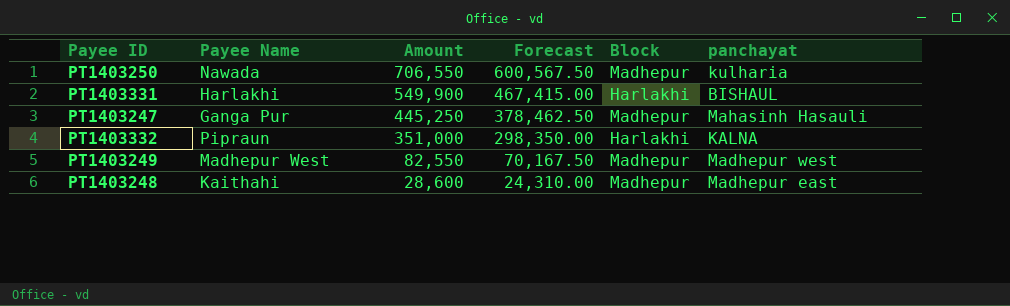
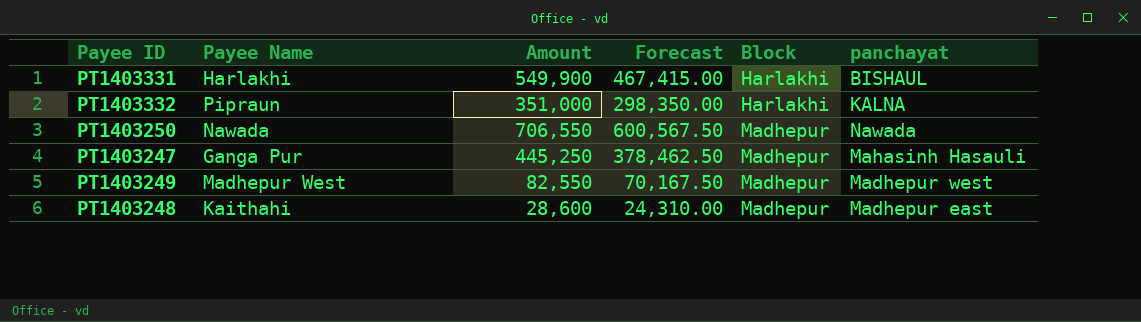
row order: Amount descending -> Block ascending
PT1403250 | panchayat: kulharia -> Nawada

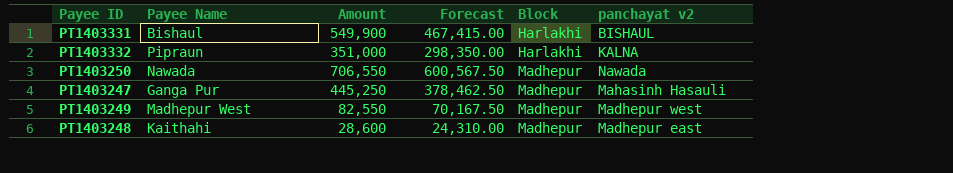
column name: panchayat -> panchayat v2
PT1403331 | Payee Name: Harlakhi -> Bishaul

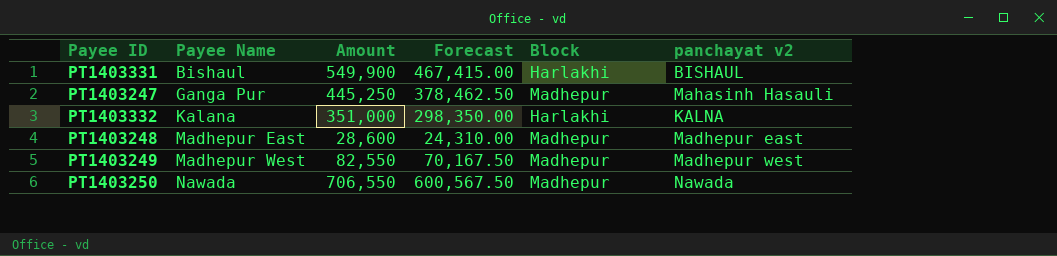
row order: Block ascending -> Payee Name ascending
PT1403332 | Payee Name: Pipraun -> Kalana
PT1403248 | Payee Name: Kaithahi -> Madhepur East

